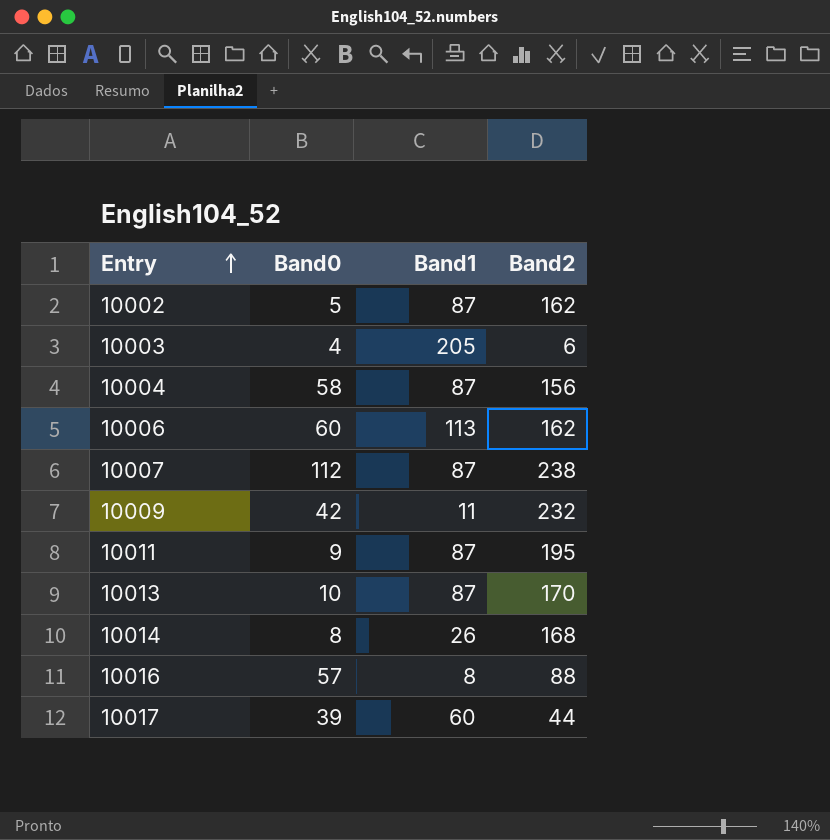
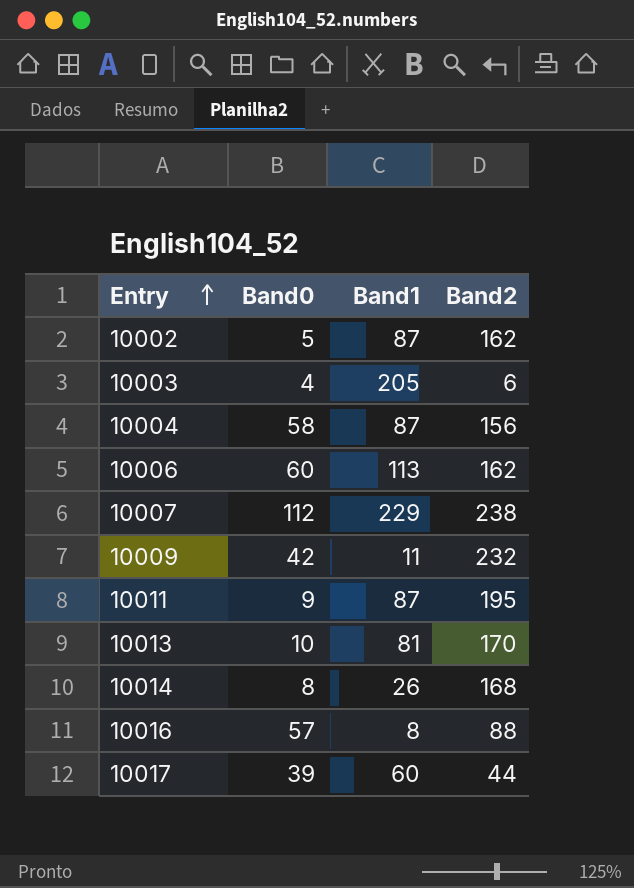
10007 | Band1: 87 -> 229
10013 | Band1: 87 -> 81

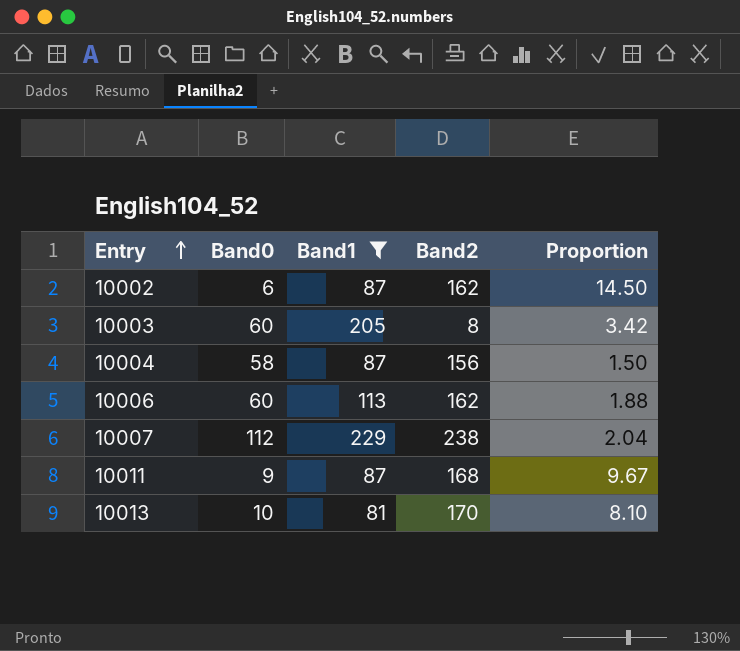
filter: none -> Band1 >= 81
column Proportion | formula: none -> [Band1] / [Band0]
10002 | Band0: 5 -> 6
10003 | Band0: 4 -> 60
10003 | Band2: 6 -> 8
10011 | Band2: 195 -> 168

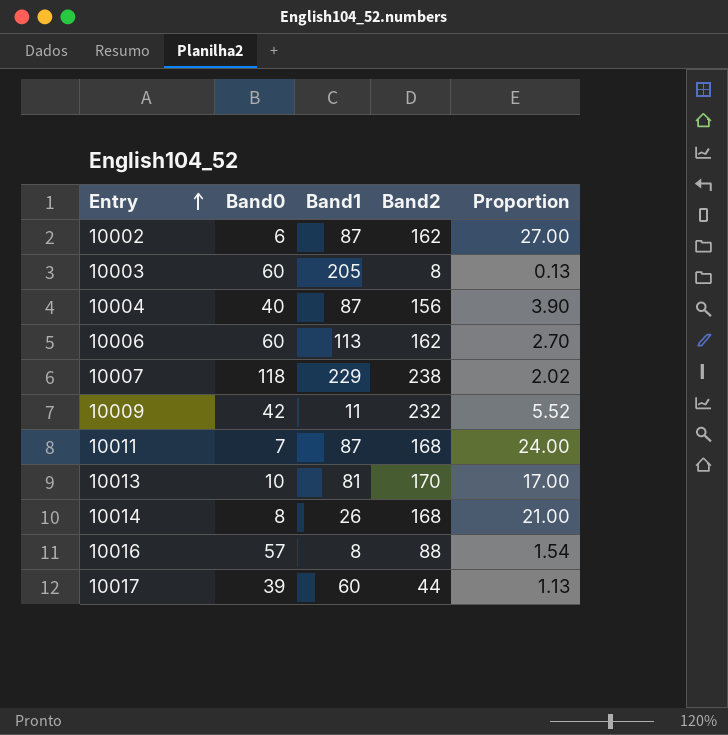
filter: Band1 >= 81 -> none
column Proportion | formula: [Band1] / [Band0] -> [Band2] / [Band0]
10004 | Band0: 58 -> 40
10007 | Band0: 112 -> 118
10011 | Band0: 9 -> 7

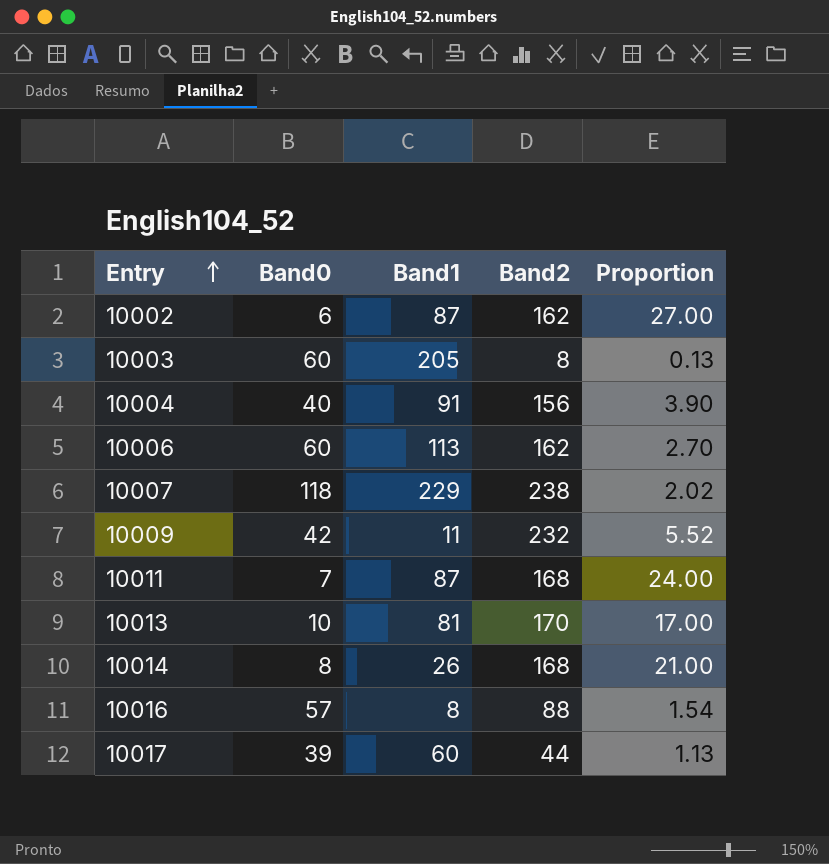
10004 | Band1: 87 -> 91

